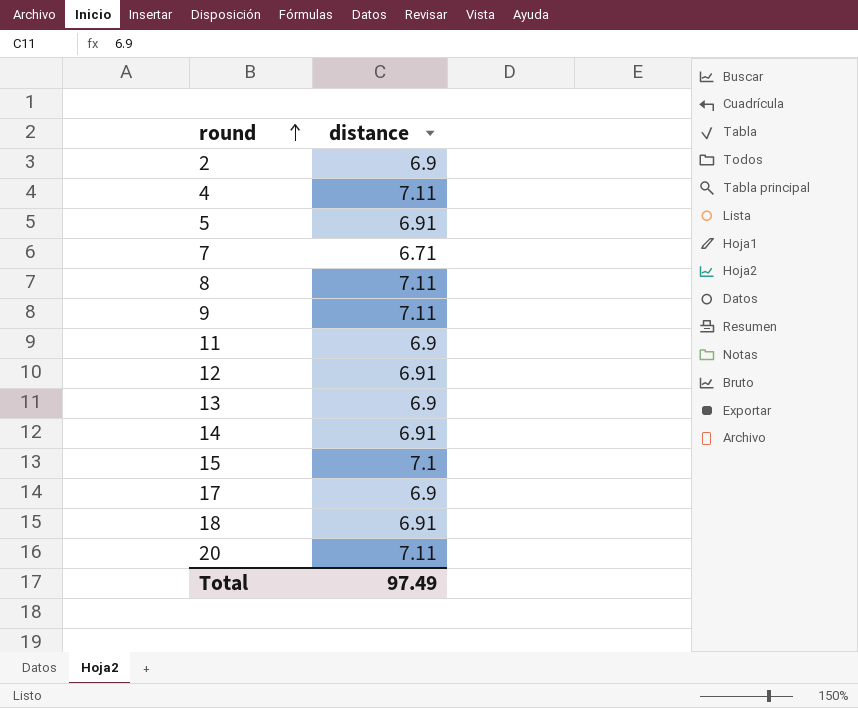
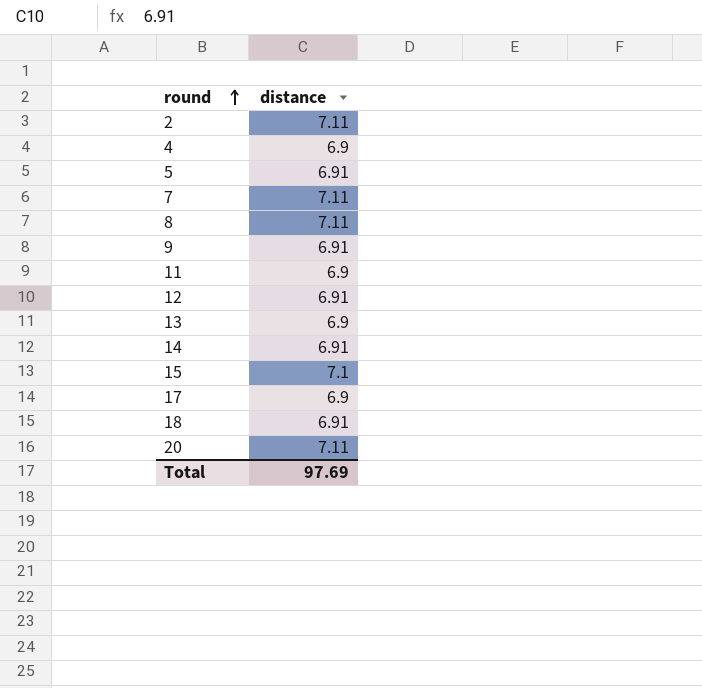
2 | distance: 6.9 -> 7.11
4 | distance: 7.11 -> 6.9
7 | distance: 6.71 -> 7.11
9 | distance: 7.11 -> 6.91
Total | distance: 97.49 -> 97.69

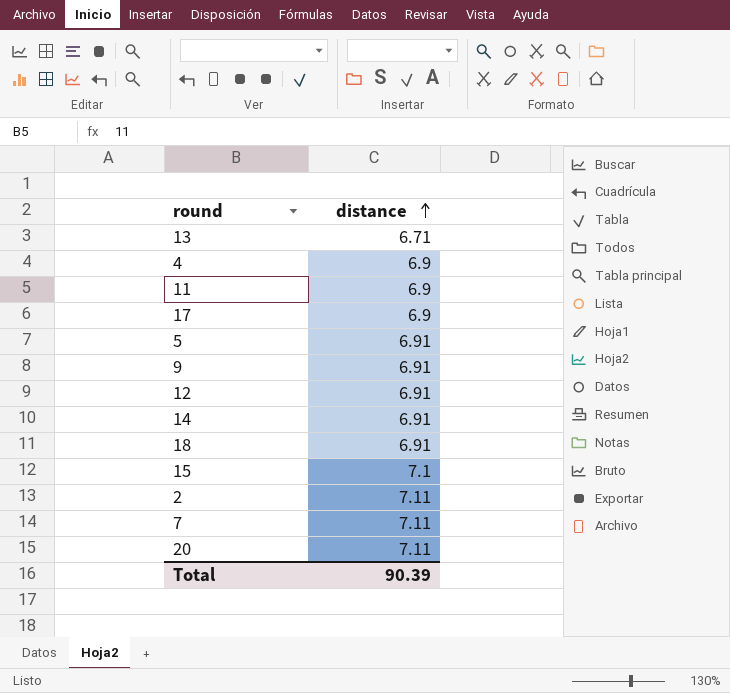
row order: round ascending -> distance ascending
row 8: 7.11 -> none
13 | distance: 6.9 -> 6.71
Total | distance: 97.69 -> 90.39

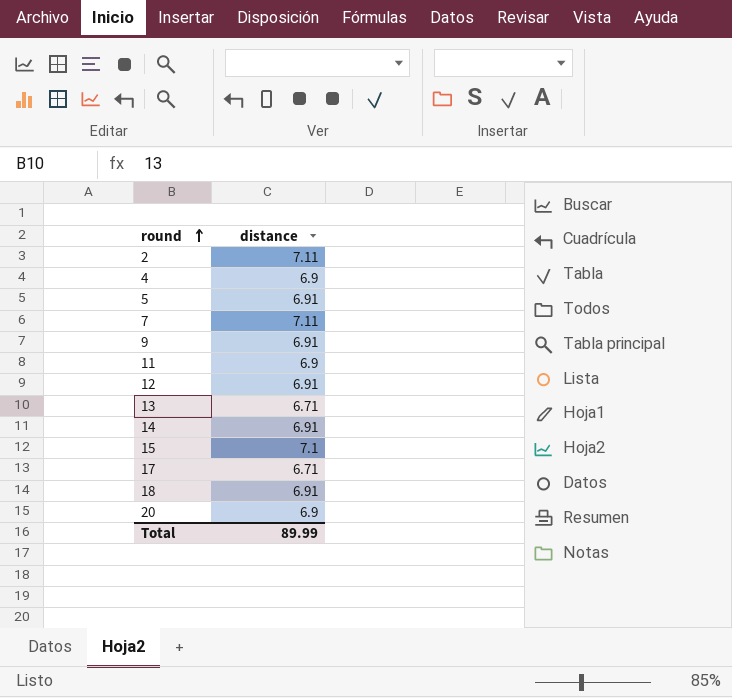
row order: distance ascending -> round ascending
17 | distance: 6.9 -> 6.71
20 | distance: 7.11 -> 6.9
Total | distance: 90.39 -> 89.99

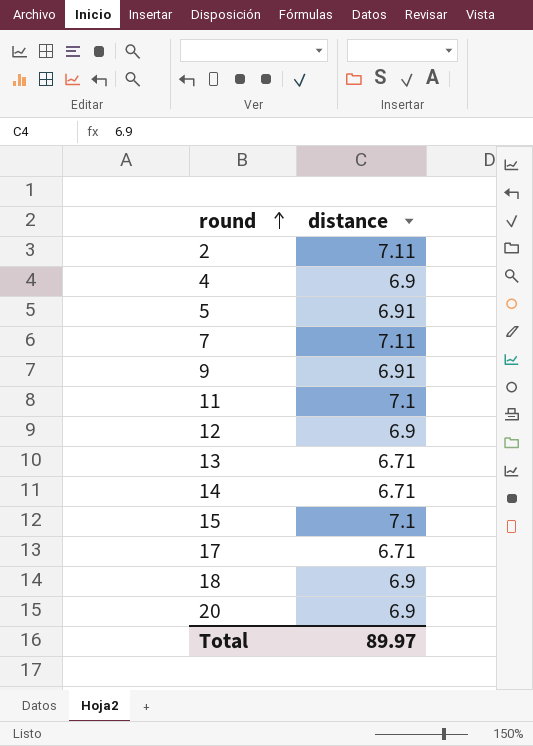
11 | distance: 6.9 -> 7.1
12 | distance: 6.91 -> 6.9
14 | distance: 6.91 -> 6.71
18 | distance: 6.91 -> 6.9
Total | distance: 89.99 -> 89.97

